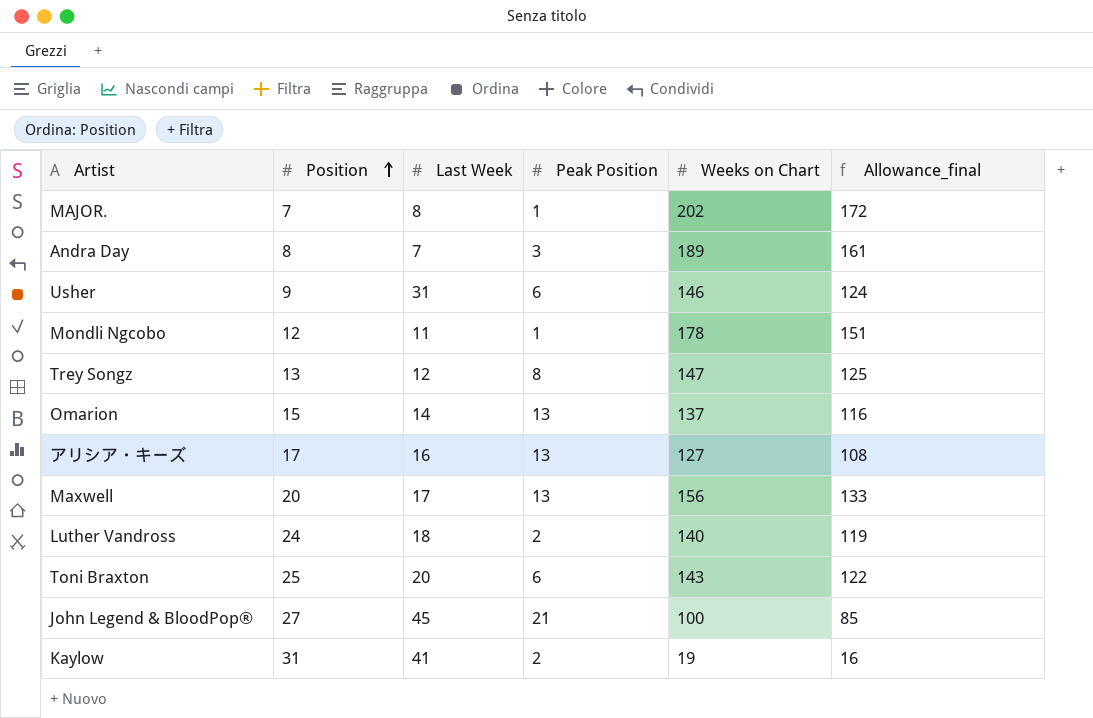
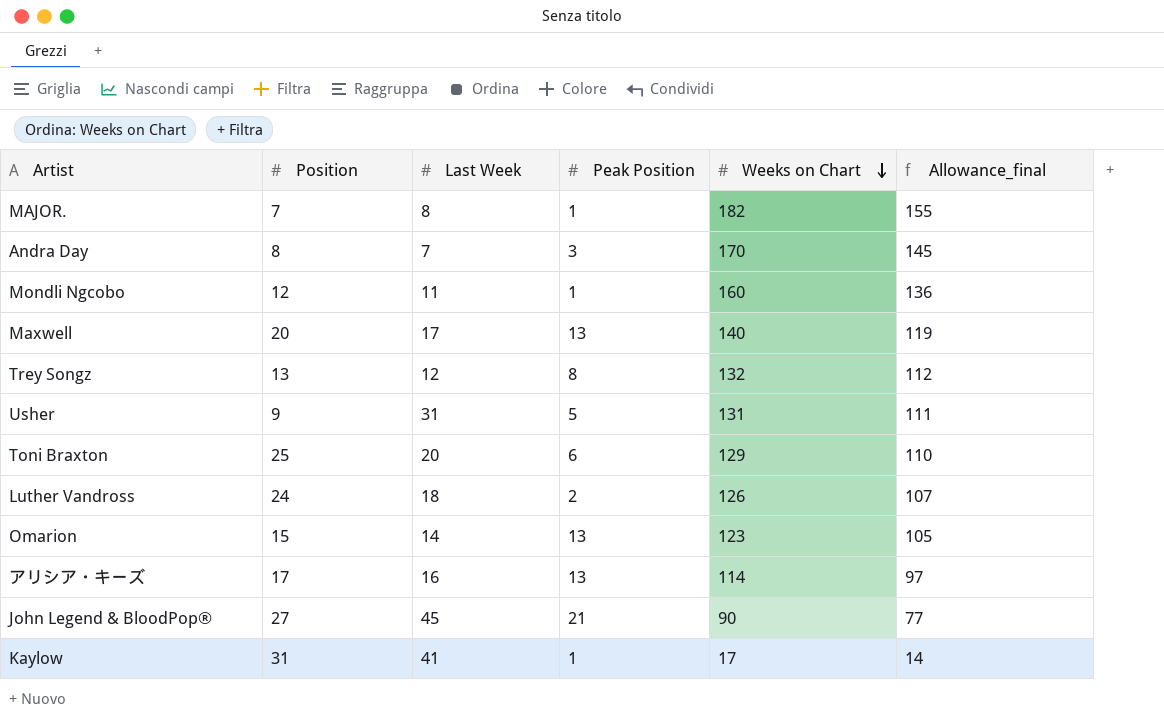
row order: Position ascending -> Weeks on Chart descending
MAJOR. | Weeks on Chart: 202 -> 182
MAJOR. | Allowance_final: 172 -> 155
Andra Day | Weeks on Chart: 189 -> 170
Andra Day | Allowance_final: 161 -> 145
Mondli Ngcobo | Weeks on Chart: 178 -> 160
Mondli Ngcobo | Allowance_final: 151 -> 136
Maxwell | Weeks on Chart: 156 -> 140
Maxwell | Allowance_final: 133 -> 119
Trey Songz | Weeks on Chart: 147 -> 132
Trey Songz | Allowance_final: 125 -> 112
Usher | Peak Position: 6 -> 5
Usher | Weeks on Chart: 146 -> 131
Usher | Allowance_final: 124 -> 111
Toni Braxton | Weeks on Chart: 143 -> 129
Toni Braxton | Allowance_final: 122 -> 110
Luther Vandross | Weeks on Chart: 140 -> 126
Luther Vandross | Allowance_final: 119 -> 107
Omarion | Weeks on Chart: 137 -> 123
Omarion | Allowance_final: 116 -> 105
アリシア・キーズ | Weeks on Chart: 127 -> 114
アリシア・キーズ | Allowance_final: 108 -> 97
John Legend & BloodPop® | Weeks on Chart: 100 -> 90
John Legend & BloodPop® | Allowance_final: 85 -> 77
Kaylow | Peak Position: 2 -> 1
Kaylow | Weeks on Chart: 19 -> 17
Kaylow | Allowance_final: 16 -> 14

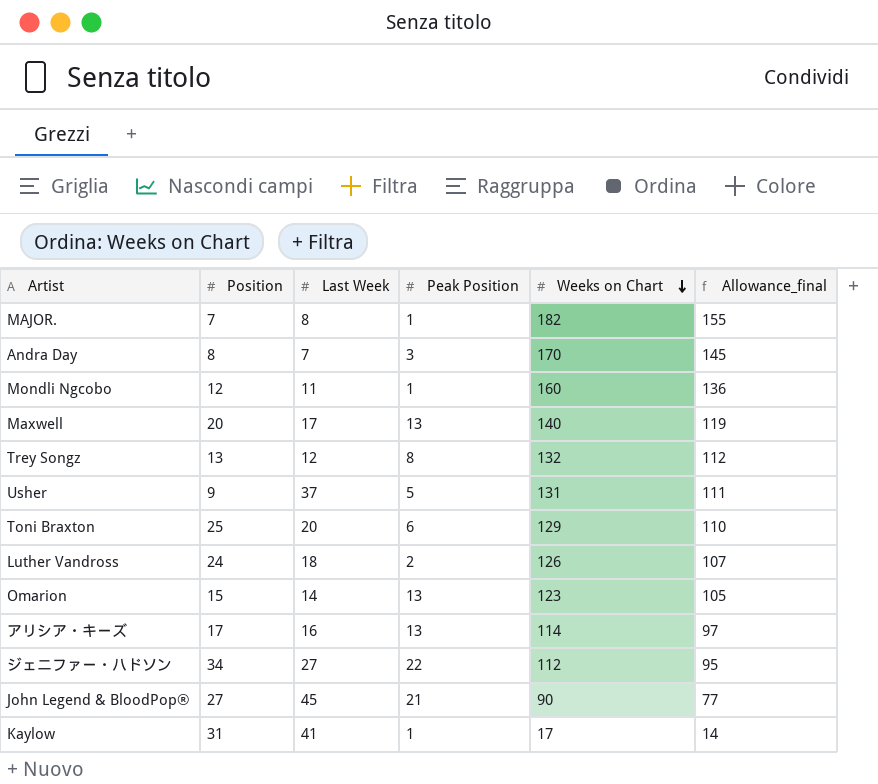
Usher | Last Week: 31 -> 37
row ジェニファー・ハドソン: none -> 34 | 27 | 22 | 112 | 95

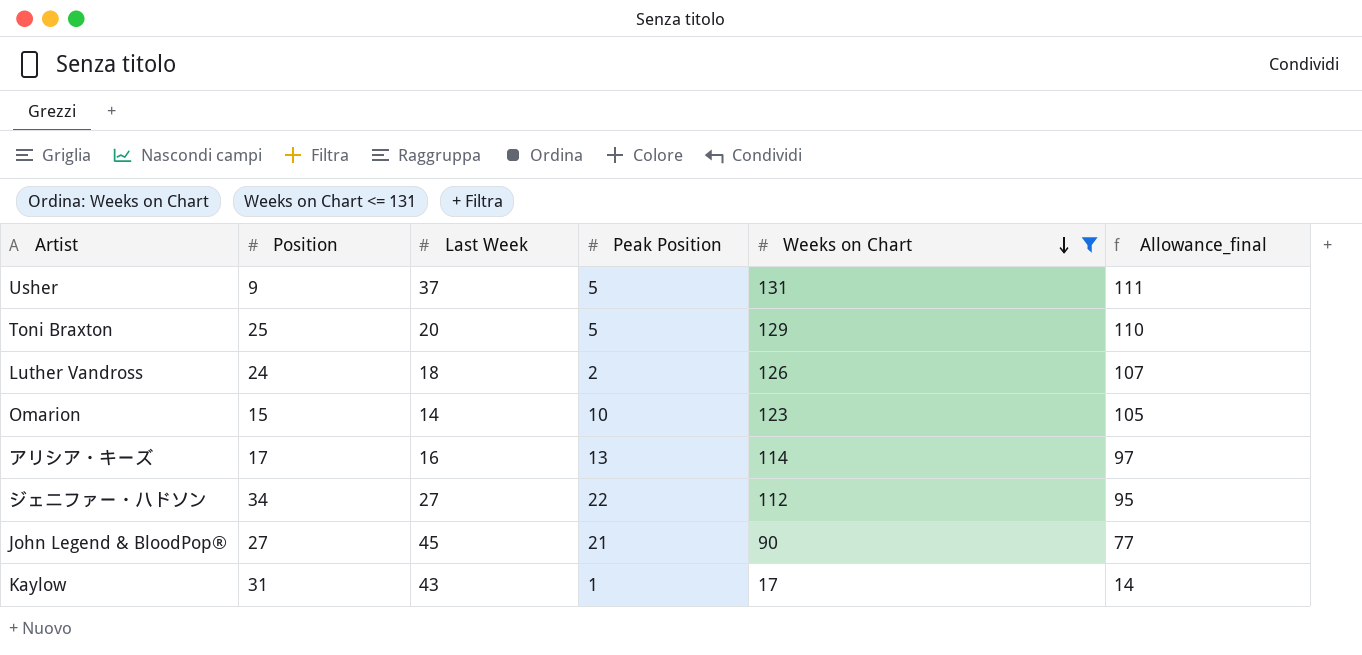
filter: none -> Weeks on Chart <= 131
Toni Braxton | Peak Position: 6 -> 5
Omarion | Peak Position: 13 -> 10
Kaylow | Last Week: 41 -> 43

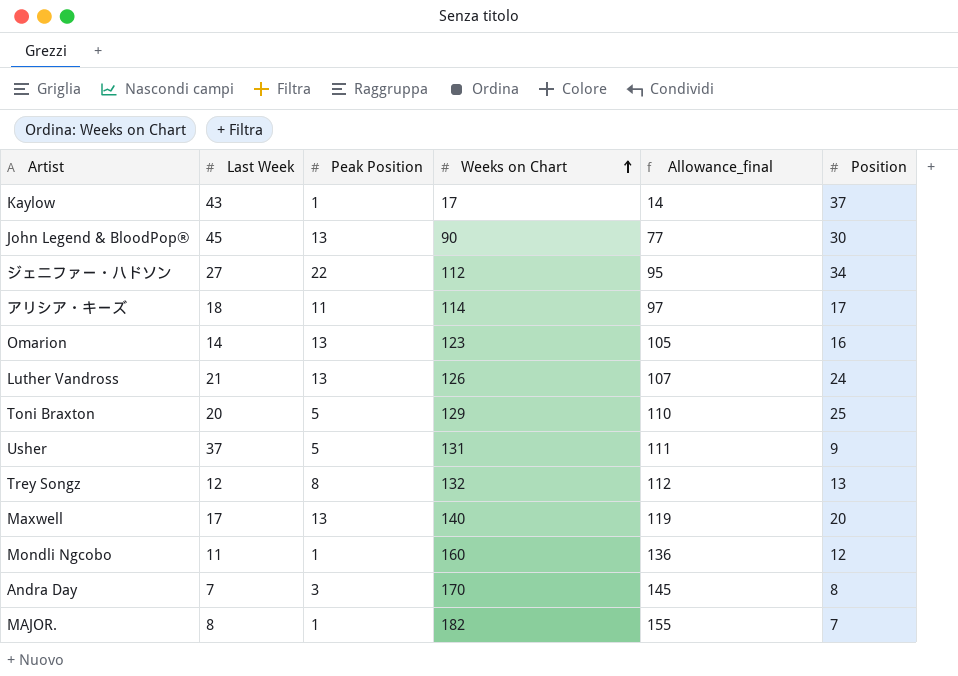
filter: Weeks on Chart <= 131 -> none
row order: Weeks on Chart descending -> Weeks on Chart ascending
column Position | position: 2 -> 6
Kaylow | Position: 31 -> 37
John Legend & BloodPop® | Peak Position: 21 -> 13
John Legend & BloodPop® | Position: 27 -> 30
アリシア・キーズ | Last Week: 16 -> 18
アリシア・キーズ | Peak Position: 13 -> 11
Omarion | Peak Position: 10 -> 13
Omarion | Position: 15 -> 16
Luther Vandross | Last Week: 18 -> 21
Luther Vandross | Peak Position: 2 -> 13

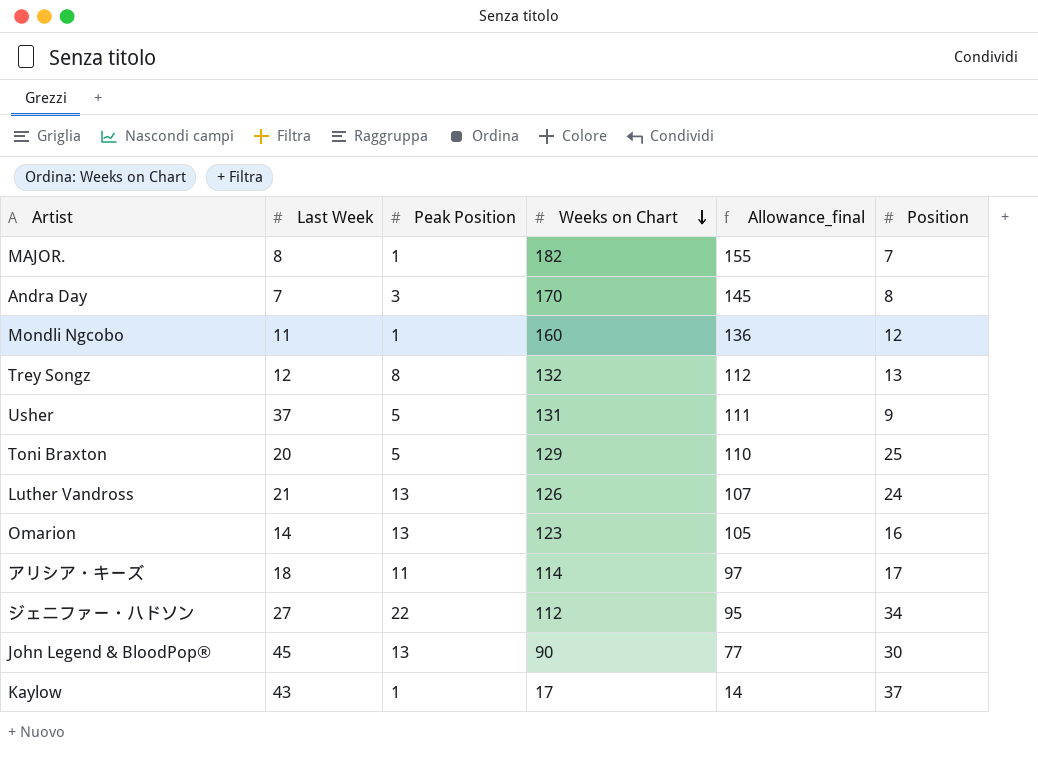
row order: Weeks on Chart ascending -> Weeks on Chart descending
row Maxwell: 17 | 13 | 140 | 119 | 20 -> none

